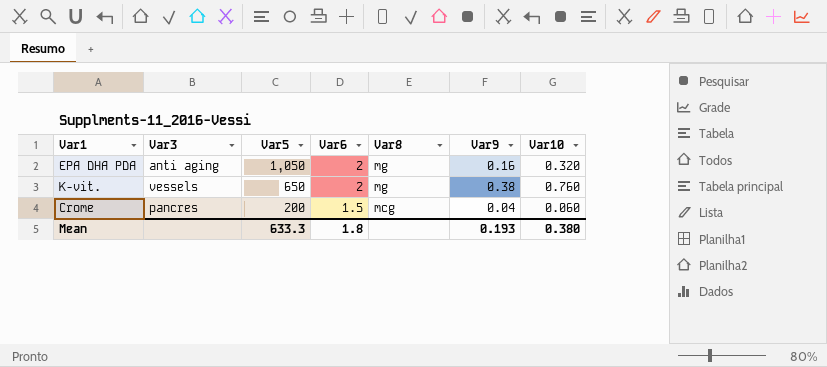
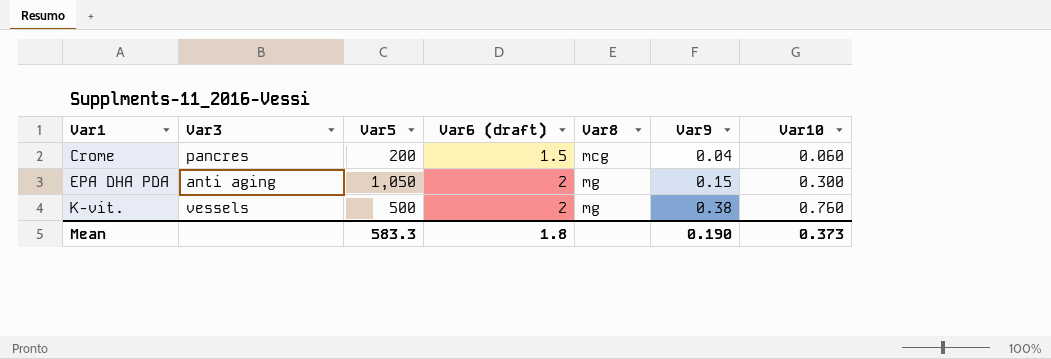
row order: Var5 descending -> Var1 ascending
column name: Var6 -> Var6 (draft)
EPA DHA PDA | Var9: 0.16 -> 0.15
EPA DHA PDA | Var10: 0.320 -> 0.300
K-vit. | Var5: 650 -> 500
Mean | Var5: 633.3 -> 583.3
Mean | Var9: 0.193 -> 0.190
Mean | Var10: 0.380 -> 0.373

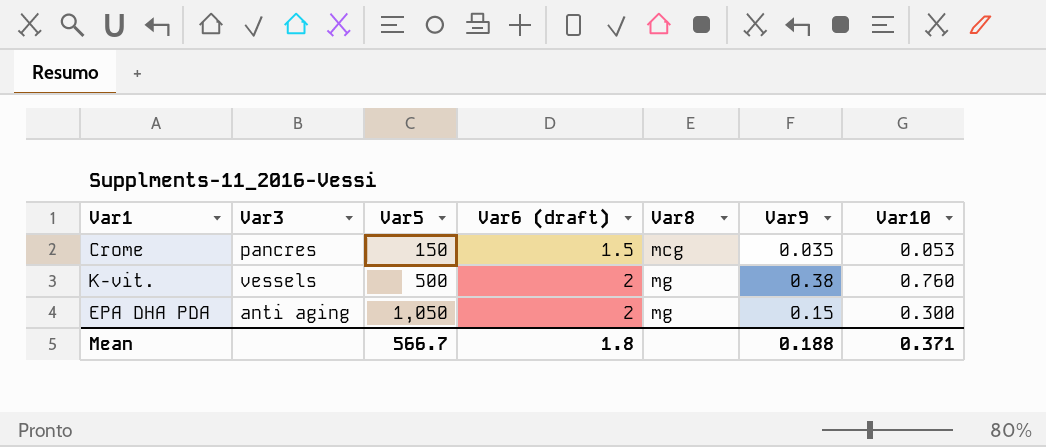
row order: Var1 ascending -> Var5 ascending
Crome | Var5: 200 -> 150
Crome | Var9: 0.04 -> 0.035
Crome | Var10: 0.060 -> 0.053
Mean | Var5: 583.3 -> 566.7
Mean | Var9: 0.190 -> 0.188
Mean | Var10: 0.373 -> 0.371

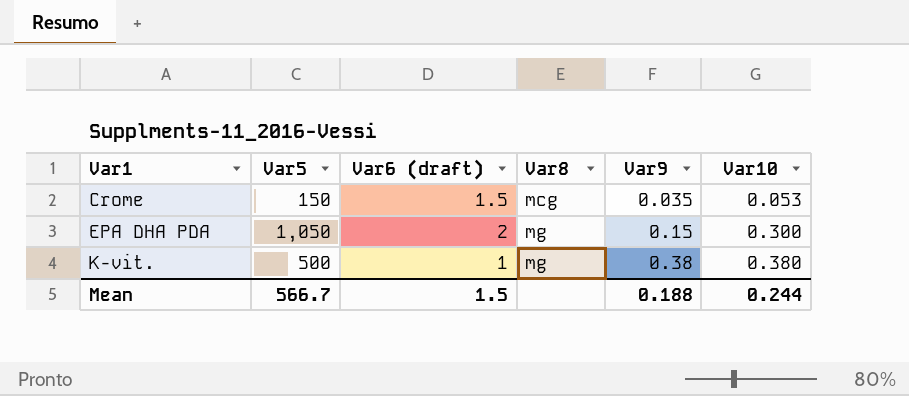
row order: Var5 ascending -> Var1 ascending
column Var3 | position: 2 -> none
K-vit. | Var6 (draft): 2 -> 1
K-vit. | Var10: 0.760 -> 0.380
Mean | Var6 (draft): 1.8 -> 1.5
Mean | Var10: 0.371 -> 0.244

